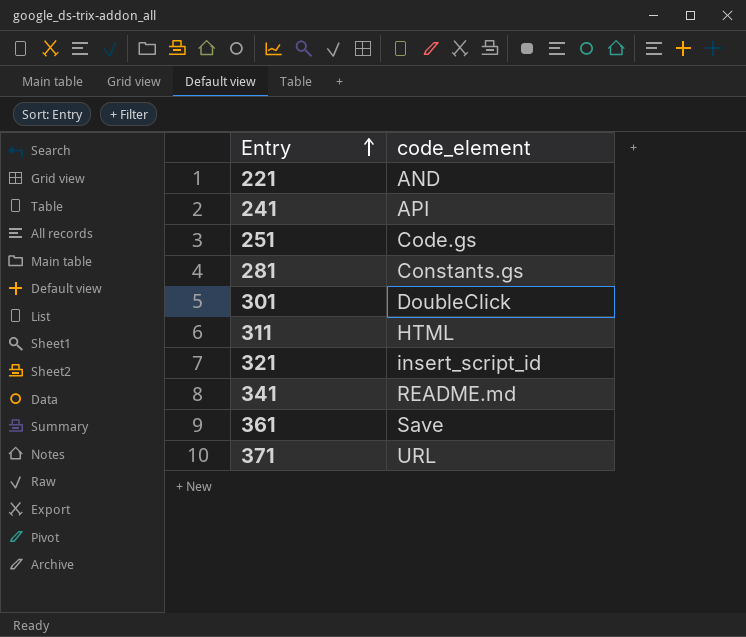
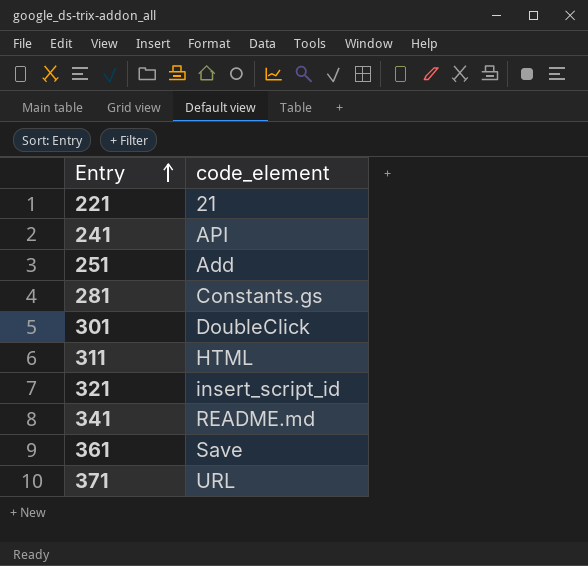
221 | code_element: AND -> 21
251 | code_element: Code.gs -> Add

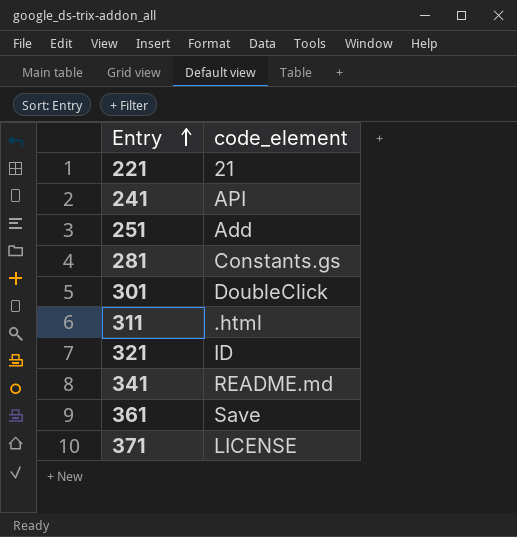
311 | code_element: HTML -> .html
321 | code_element: insert_script_id -> ID
371 | code_element: URL -> LICENSE

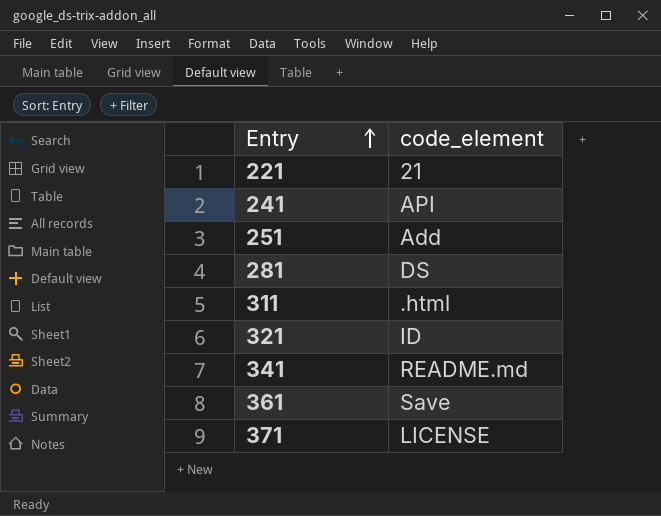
row 301: DoubleClick -> none
281 | code_element: Constants.gs -> DS

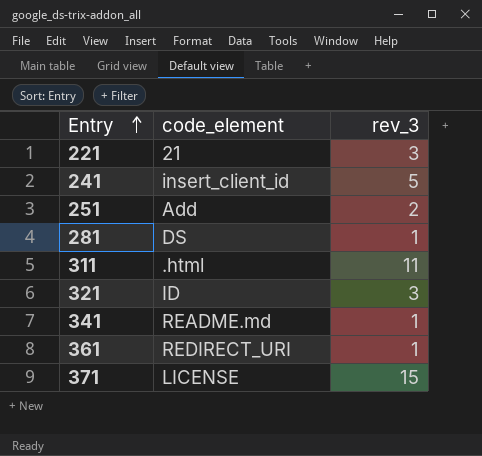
column rev_3 | position: none -> 3
241 | code_element: API -> insert_client_id
361 | code_element: Save -> REDIRECT_URI

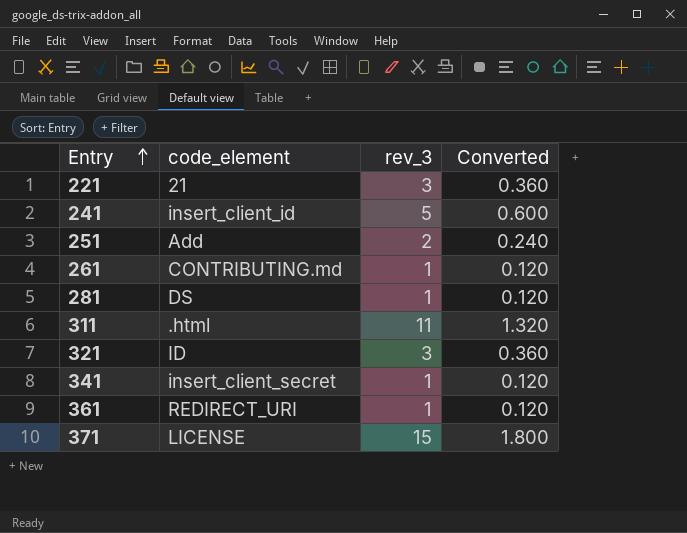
column Converted | formula: none -> [rev_3] * 0.12
row 261: none -> CONTRIBUTING.md | 1 | 0.120
341 | code_element: README.md -> insert_client_secret

